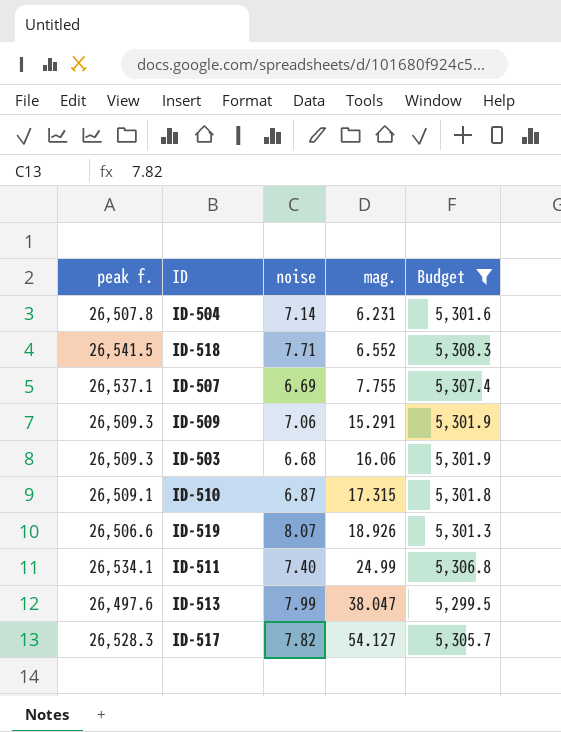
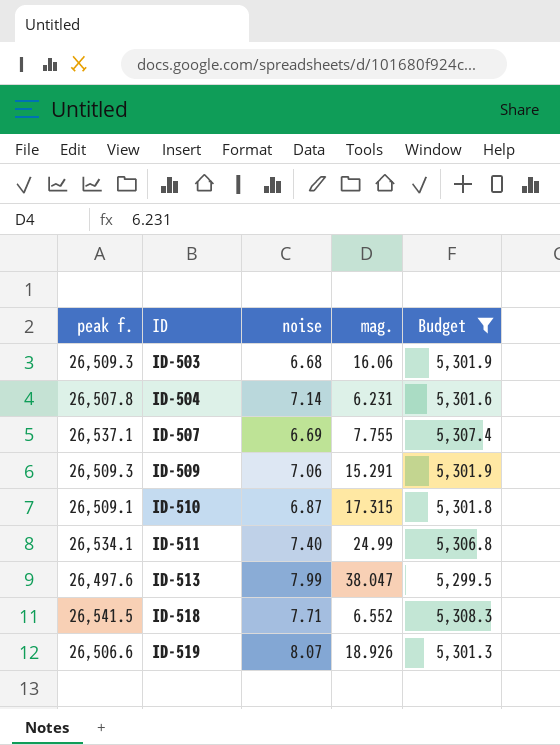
row order: mag. ascending -> ID ascending
row ID-517: 26,528.3 | 7.82 | 54.127 | 5,305.7 -> none

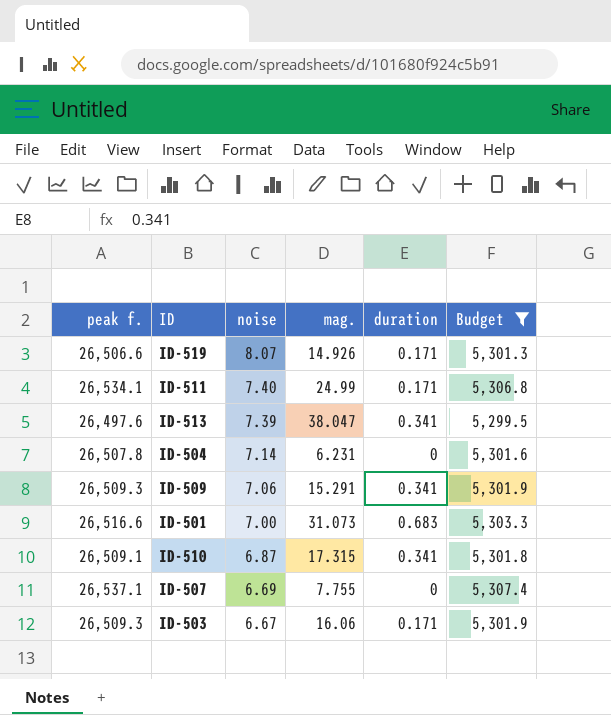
row order: ID ascending -> noise descending
column duration | position: none -> 5
row ID-518: 26,541.5 | 7.71 | 6.552 | 5,308.3 -> none
ID-519 | mag.: 18.926 -> 14.926
ID-513 | noise: 7.99 -> 7.39
row ID-501: none -> 26,516.6 | 7.00 | 31.073 | 0.683 | 5,303.3
ID-503 | noise: 6.68 -> 6.67

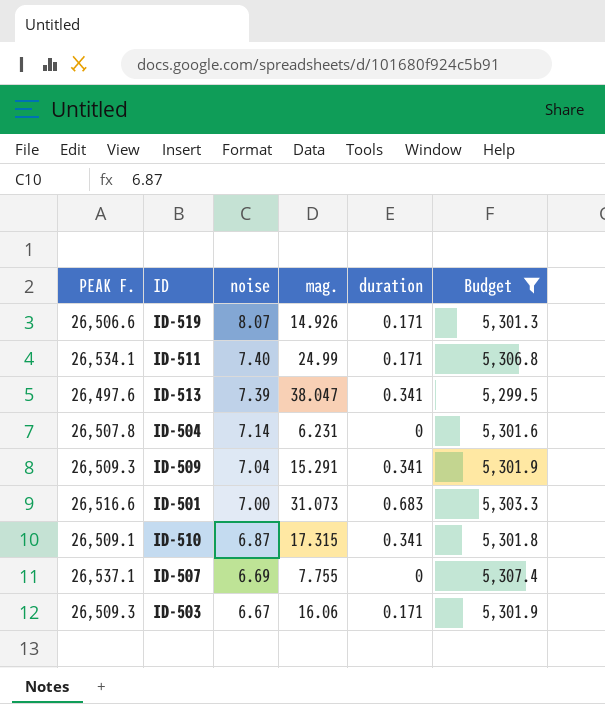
column name: peak f. -> PEAK F.
ID-509 | noise: 7.06 -> 7.04

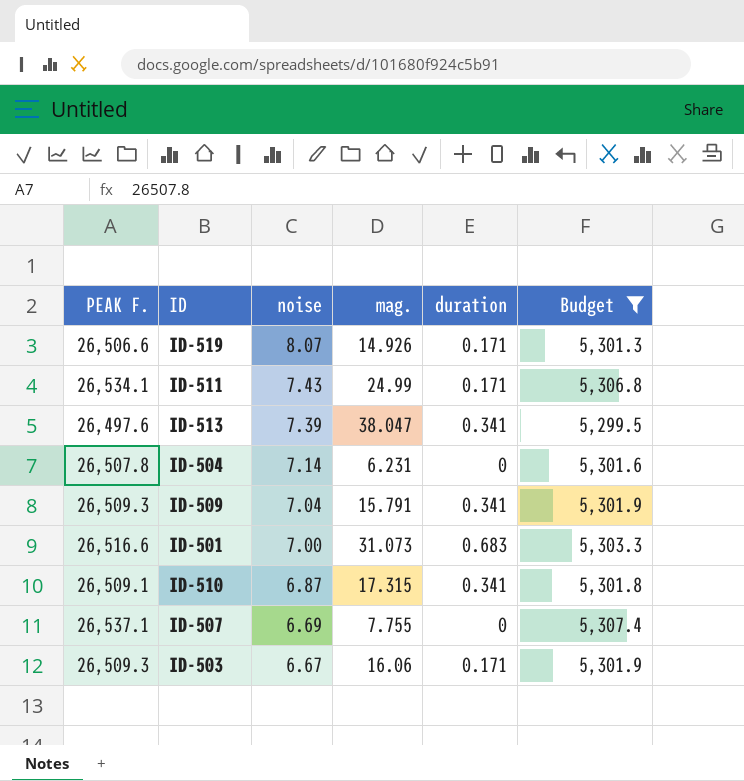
ID-511 | noise: 7.40 -> 7.43
ID-509 | mag.: 15.291 -> 15.791

